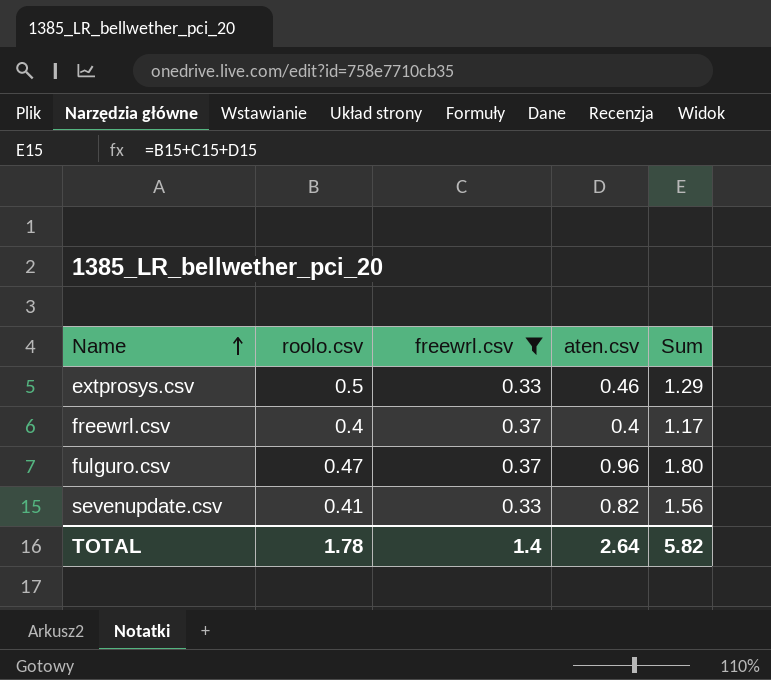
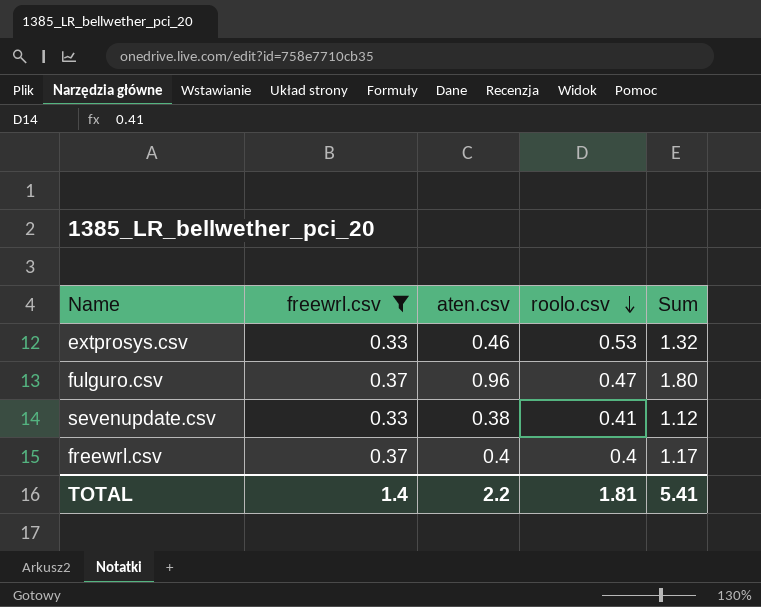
row order: Name ascending -> roolo.csv descending
column roolo.csv | position: 2 -> 4
extprosys.csv | roolo.csv: 0.5 -> 0.53
extprosys.csv | Sum: 1.29 -> 1.32
sevenupdate.csv | aten.csv: 0.82 -> 0.38
sevenupdate.csv | Sum: 1.56 -> 1.12
TOTAL | aten.csv: 2.64 -> 2.2
TOTAL | roolo.csv: 1.78 -> 1.81
TOTAL | Sum: 5.82 -> 5.41

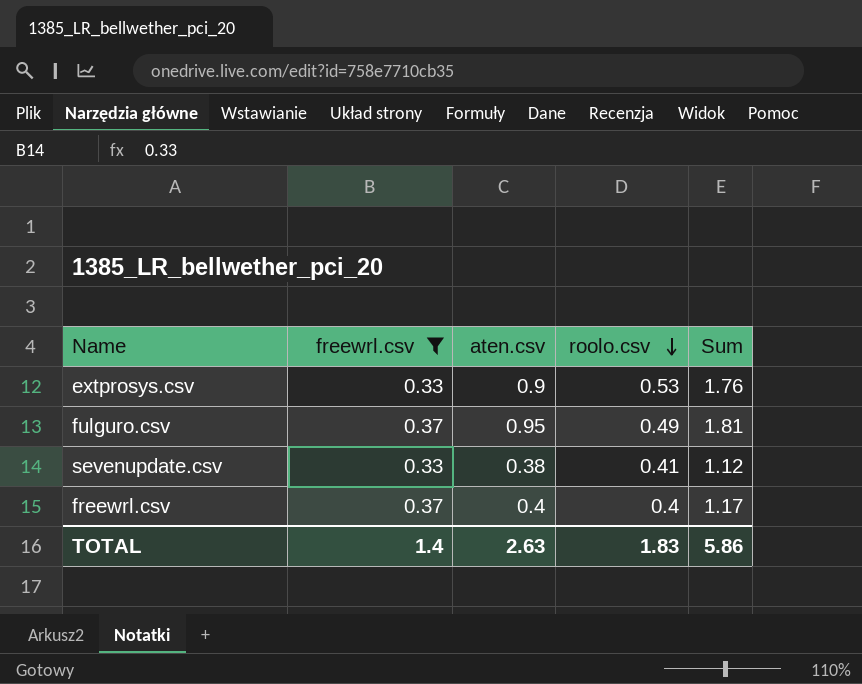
extprosys.csv | aten.csv: 0.46 -> 0.9
extprosys.csv | Sum: 1.32 -> 1.76
fulguro.csv | aten.csv: 0.96 -> 0.95
fulguro.csv | roolo.csv: 0.47 -> 0.49
fulguro.csv | Sum: 1.80 -> 1.81
TOTAL | aten.csv: 2.2 -> 2.63
TOTAL | roolo.csv: 1.81 -> 1.83
TOTAL | Sum: 5.41 -> 5.86

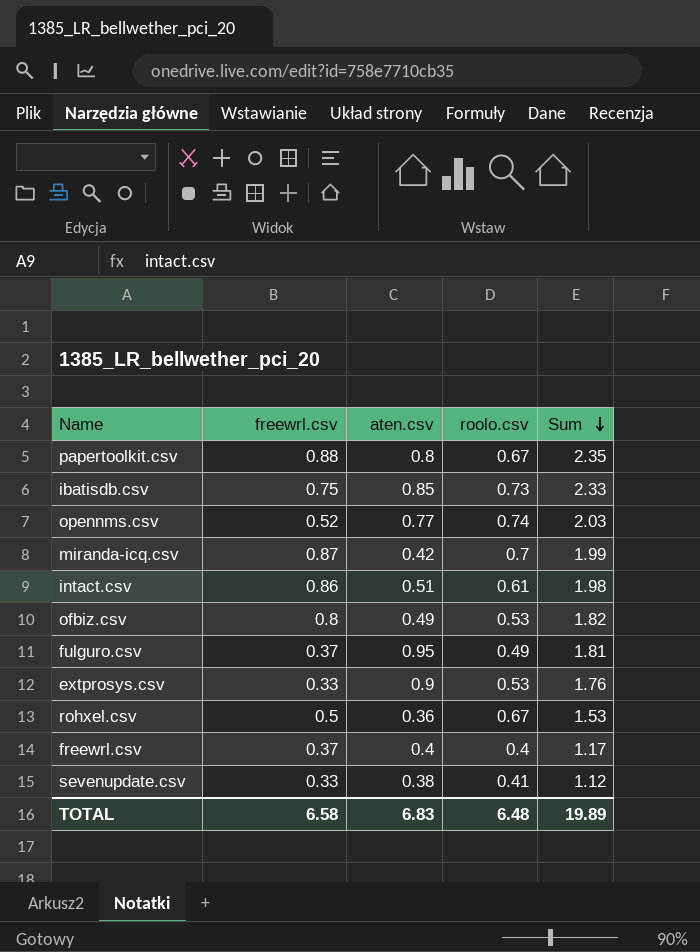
filter: freewrl.csv <= 0.37 -> none
row order: roolo.csv descending -> Sum descending
TOTAL | freewrl.csv: 1.4 -> 6.58
TOTAL | aten.csv: 2.63 -> 6.83
TOTAL | roolo.csv: 1.83 -> 6.48
TOTAL | Sum: 5.86 -> 19.89

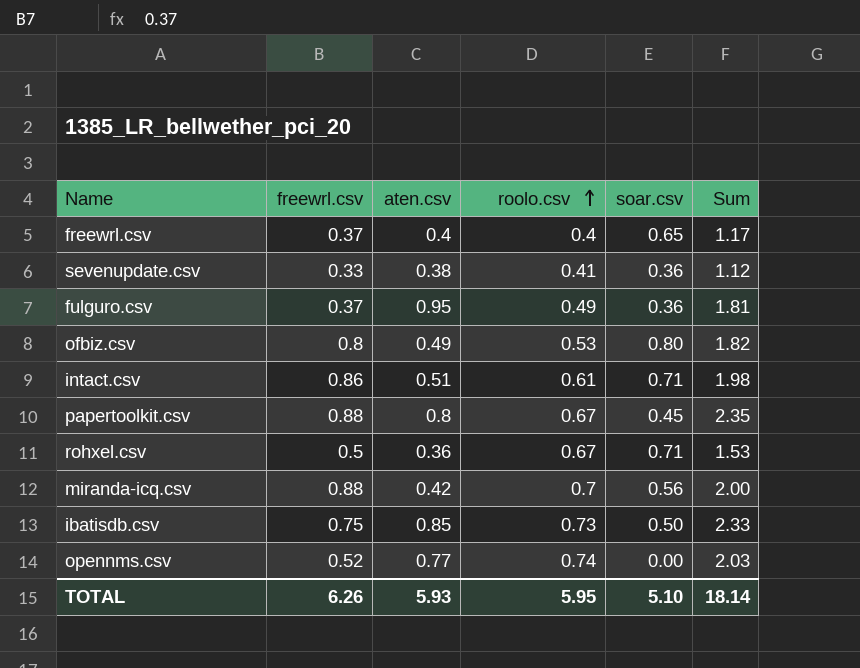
row order: Sum descending -> roolo.csv ascending
column soar.csv | position: none -> 5
row extprosys.csv: 0.33 | 0.9 | 0.53 | 1.76 -> none
miranda-icq.csv | freewrl.csv: 0.87 -> 0.88
miranda-icq.csv | Sum: 1.99 -> 2.00
TOTAL | freewrl.csv: 6.58 -> 6.26
TOTAL | aten.csv: 6.83 -> 5.93
TOTAL | roolo.csv: 6.48 -> 5.95
TOTAL | Sum: 19.89 -> 18.14

